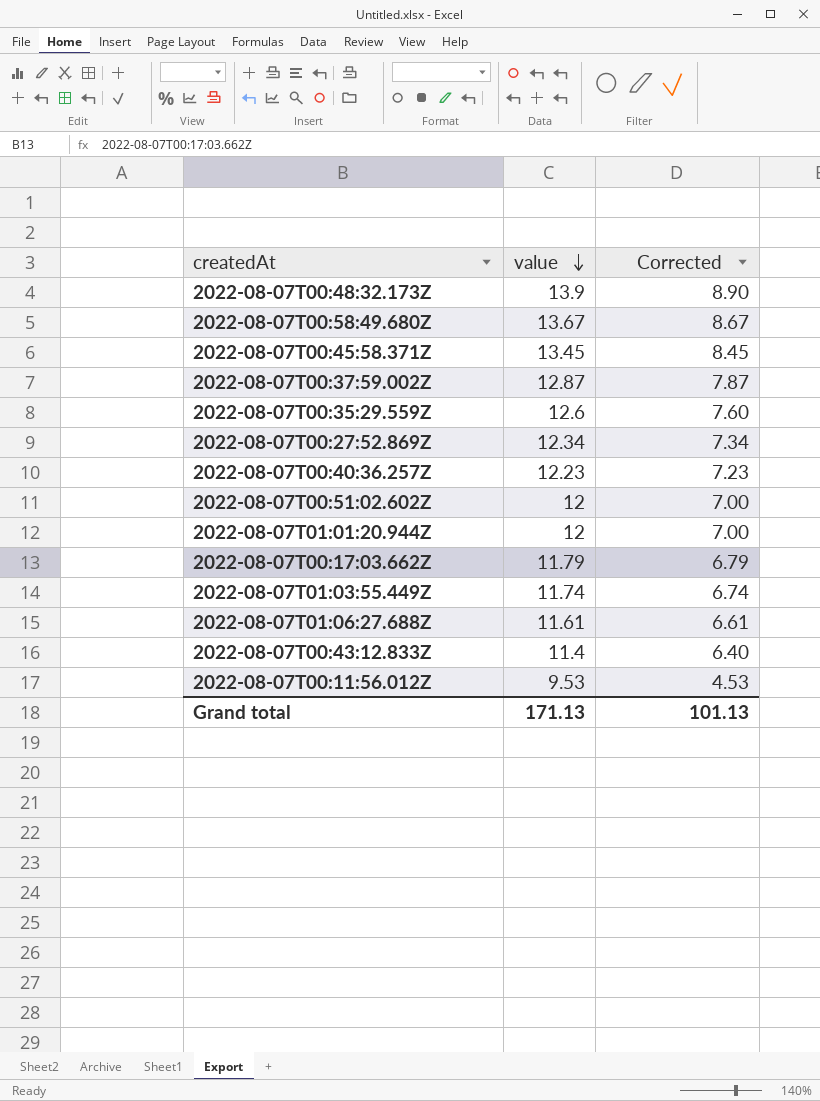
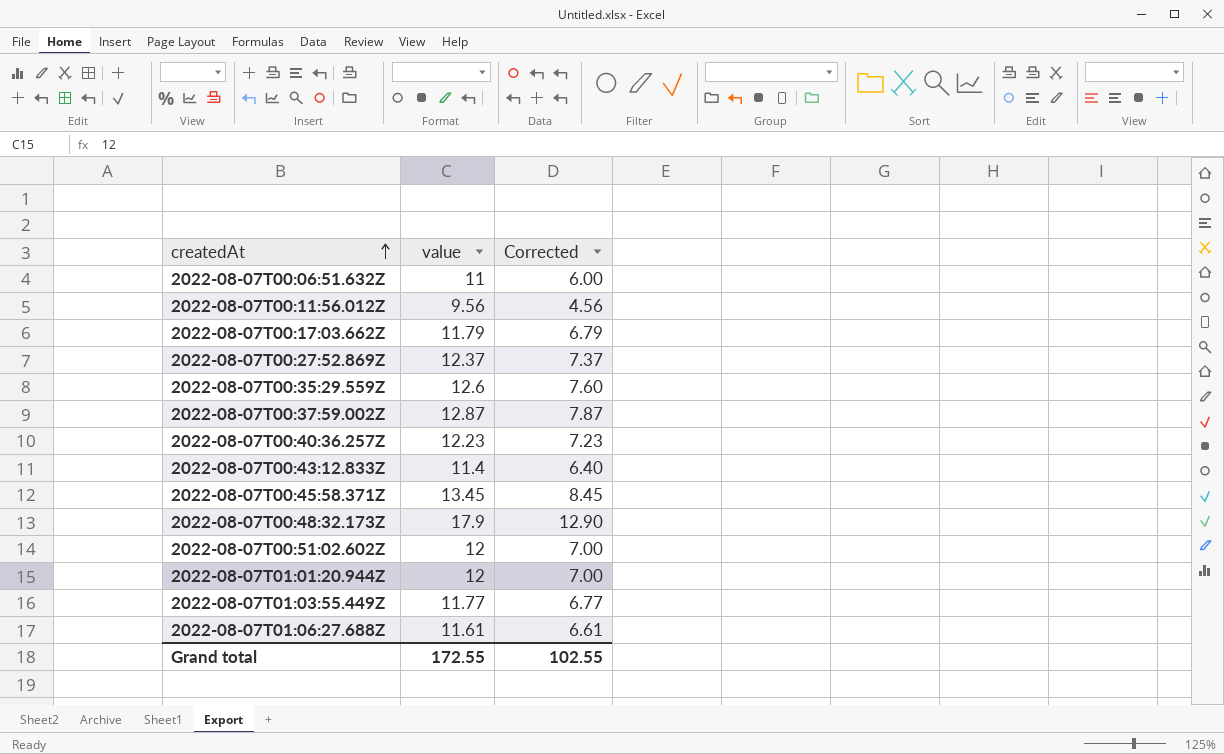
row order: value descending -> createdAt ascending
row 2022-08-07T00:58:49.680Z: 13.67 | 8.67 -> none
row 2022-08-07T00:06:51.632Z: none -> 11 | 6.00
2022-08-07T00:11:56.012Z | value: 9.53 -> 9.56
2022-08-07T00:11:56.012Z | Corrected: 4.53 -> 4.56
2022-08-07T00:27:52.869Z | value: 12.34 -> 12.37
2022-08-07T00:27:52.869Z | Corrected: 7.34 -> 7.37
2022-08-07T00:48:32.173Z | value: 13.9 -> 17.9
2022-08-07T00:48:32.173Z | Corrected: 8.90 -> 12.90
2022-08-07T01:03:55.449Z | value: 11.74 -> 11.77
2022-08-07T01:03:55.449Z | Corrected: 6.74 -> 6.77
Grand total | value: 171.13 -> 172.55
Grand total | Corrected: 101.13 -> 102.55

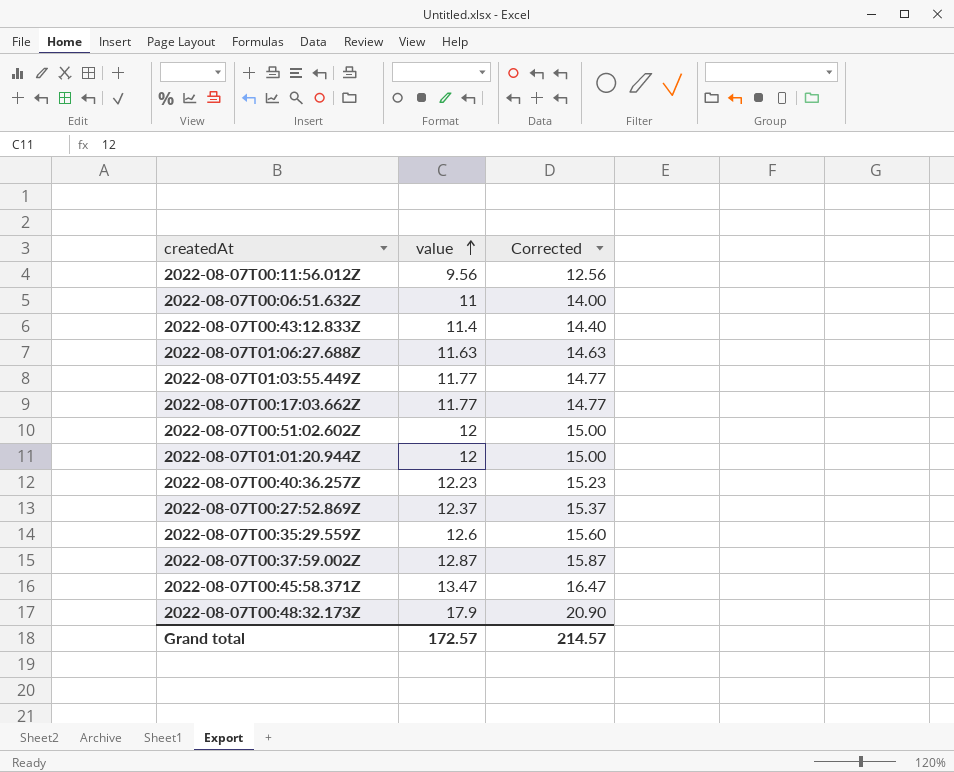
row order: createdAt ascending -> value ascending
column Corrected | formula: [value] - 5 -> [value] + 3
2022-08-07T01:06:27.688Z | value: 11.61 -> 11.63
2022-08-07T00:17:03.662Z | value: 11.79 -> 11.77
2022-08-07T00:45:58.371Z | value: 13.45 -> 13.47
Grand total | value: 172.55 -> 172.57
Grand total | Corrected: 102.55 -> 214.57

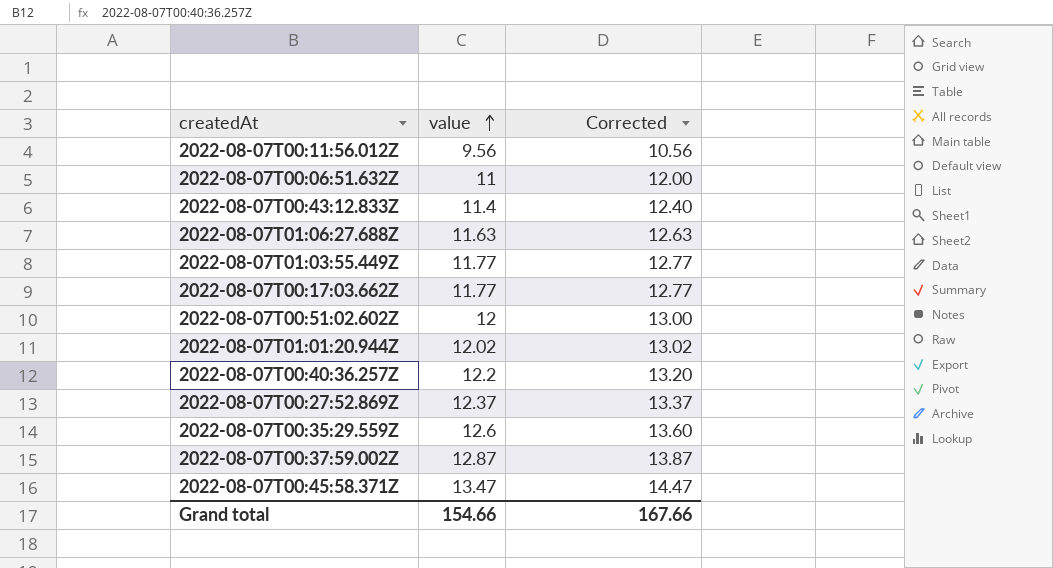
column Corrected | formula: [value] + 3 -> [value] + 1
row 2022-08-07T00:48:32.173Z: 17.9 | 20.90 -> none
2022-08-07T01:01:20.944Z | value: 12 -> 12.02
2022-08-07T00:40:36.257Z | value: 12.23 -> 12.2
Grand total | value: 172.57 -> 154.66
Grand total | Corrected: 214.57 -> 167.66

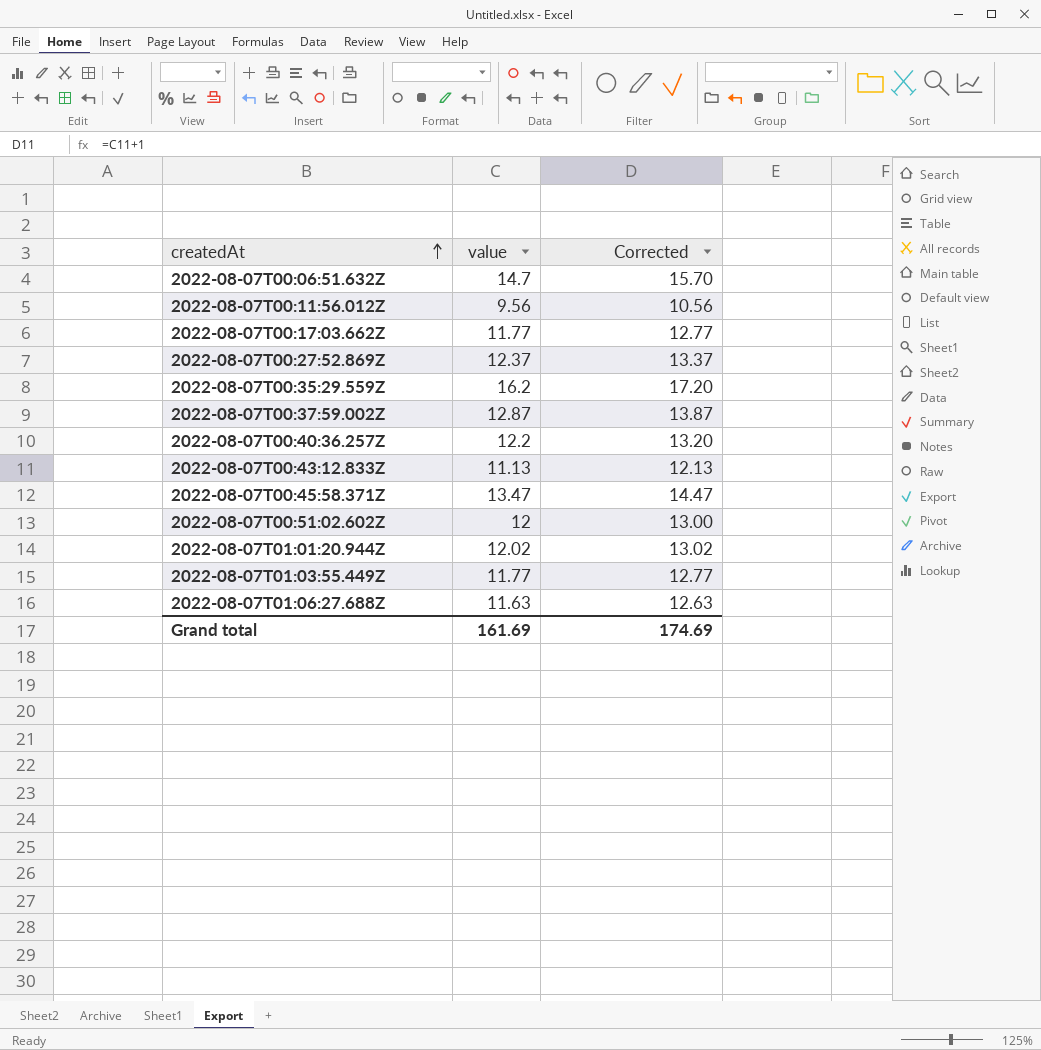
row order: value ascending -> createdAt ascending
2022-08-07T00:06:51.632Z | value: 11 -> 14.7
2022-08-07T00:06:51.632Z | Corrected: 12.00 -> 15.70
2022-08-07T00:35:29.559Z | value: 12.6 -> 16.2
2022-08-07T00:35:29.559Z | Corrected: 13.60 -> 17.20
2022-08-07T00:43:12.833Z | value: 11.4 -> 11.13
2022-08-07T00:43:12.833Z | Corrected: 12.40 -> 12.13
Grand total | value: 154.66 -> 161.69
Grand total | Corrected: 167.66 -> 174.69

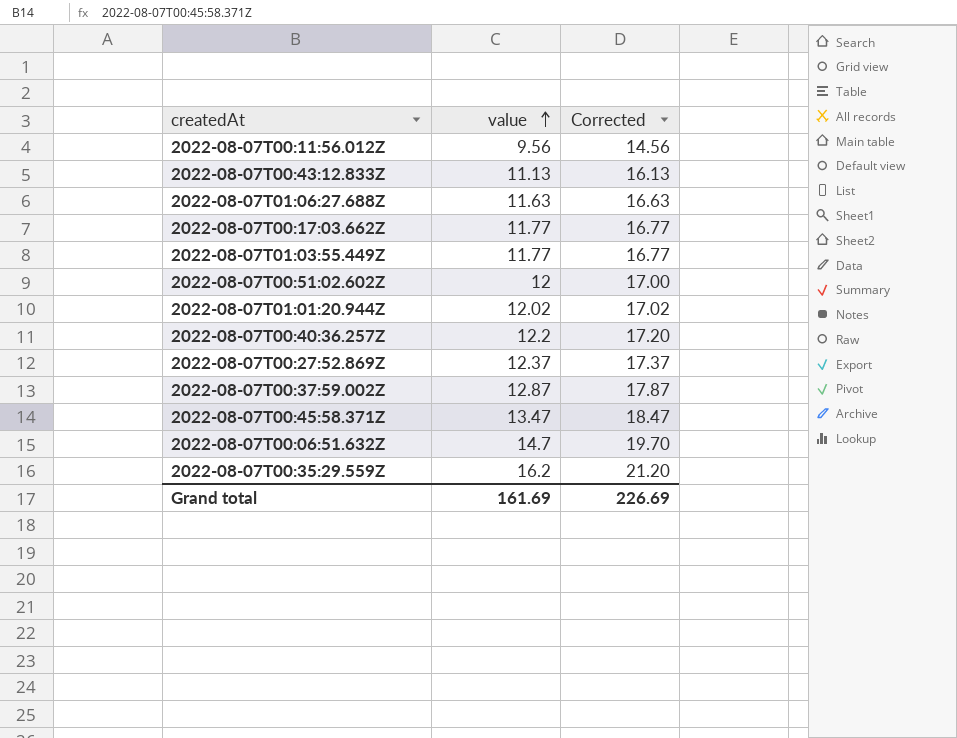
row order: createdAt ascending -> value ascending
column Corrected | formula: [value] + 1 -> [value] + 5
Grand total | Corrected: 174.69 -> 226.69

